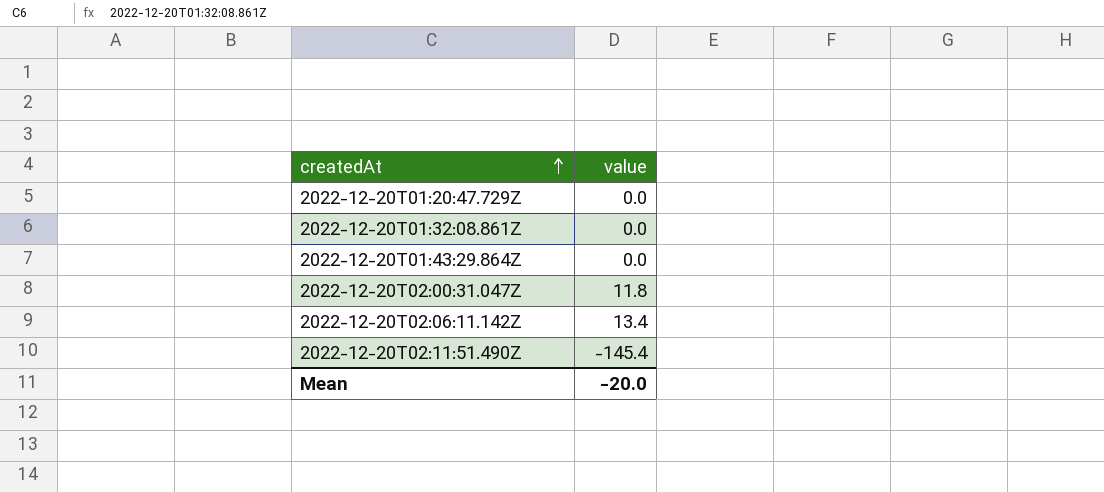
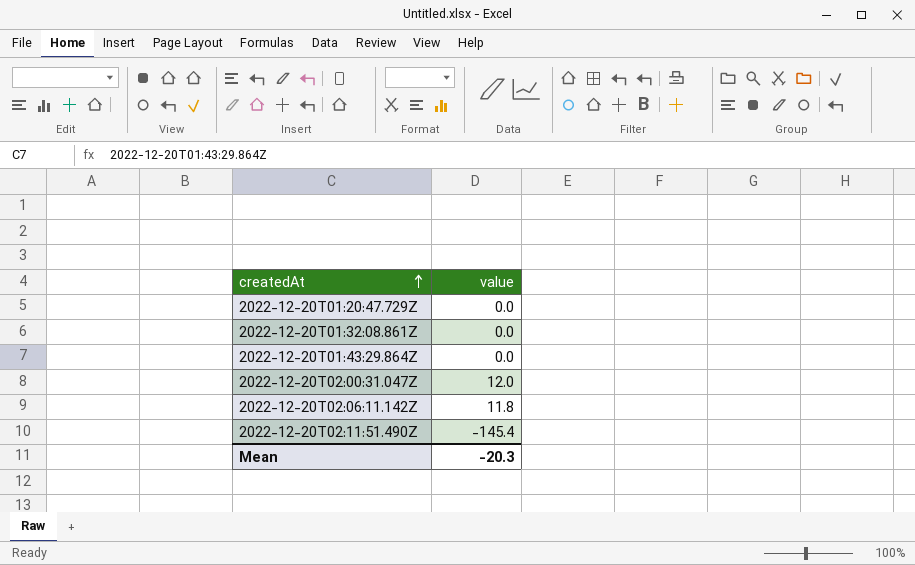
2022-12-20T02:00:31.047Z | value: 11.8 -> 12.0
2022-12-20T02:06:11.142Z | value: 13.4 -> 11.8
Mean | value: -20.0 -> -20.3

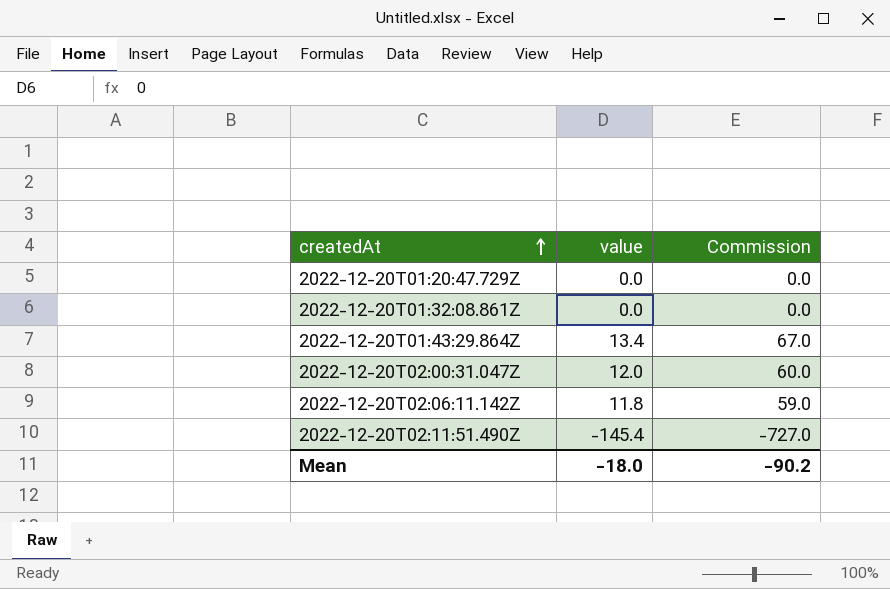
column Commission | formula: none -> [value] * 5
2022-12-20T01:43:29.864Z | value: 0.0 -> 13.4
Mean | value: -20.3 -> -18.0

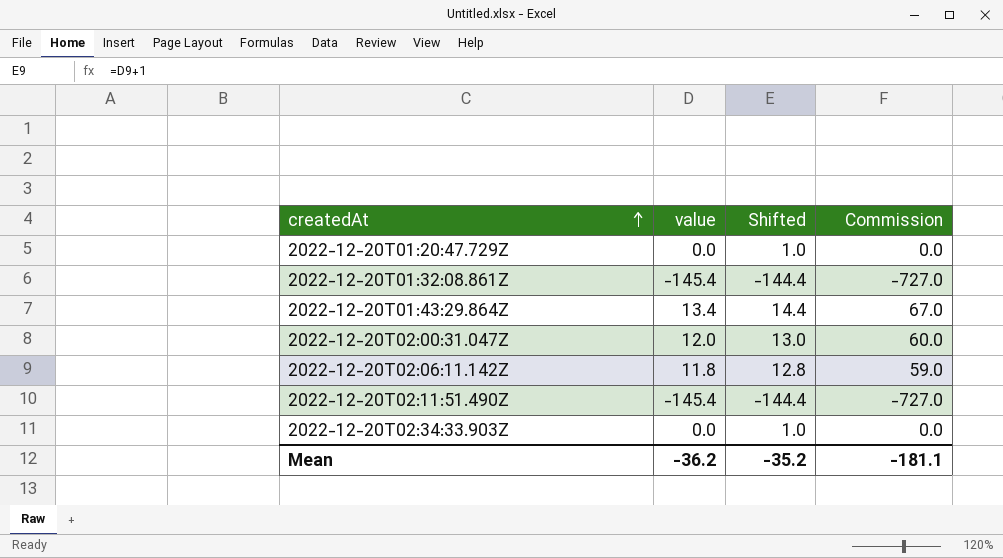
column Shifted | formula: none -> [value] + 1
2022-12-20T01:32:08.861Z | value: 0.0 -> -145.4
2022-12-20T01:32:08.861Z | Commission: 0.0 -> -727.0
row 2022-12-20T02:34:33.903Z: none -> 0.0 | 1.0 | 0.0
Mean | value: -18.0 -> -36.2
Mean | Commission: -90.2 -> -181.1

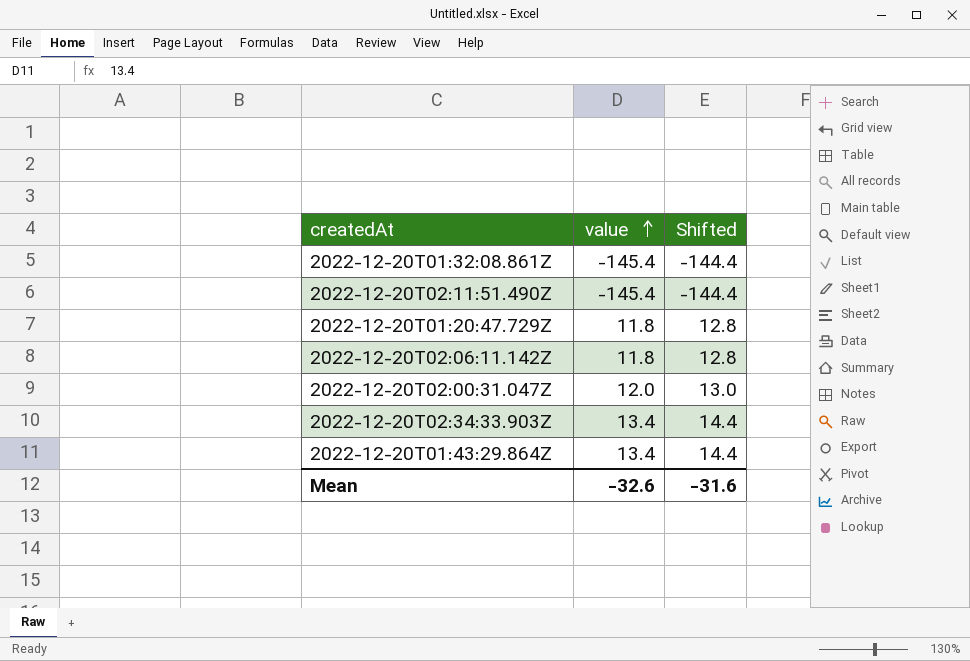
row order: createdAt ascending -> value ascending
column Commission | formula: [value] * 5 -> none
2022-12-20T01:20:47.729Z | value: 0.0 -> 11.8
2022-12-20T01:20:47.729Z | Shifted: 1.0 -> 12.8
2022-12-20T02:34:33.903Z | value: 0.0 -> 13.4
2022-12-20T02:34:33.903Z | Shifted: 1.0 -> 14.4
Mean | value: -36.2 -> -32.6
Mean | Shifted: -35.2 -> -31.6

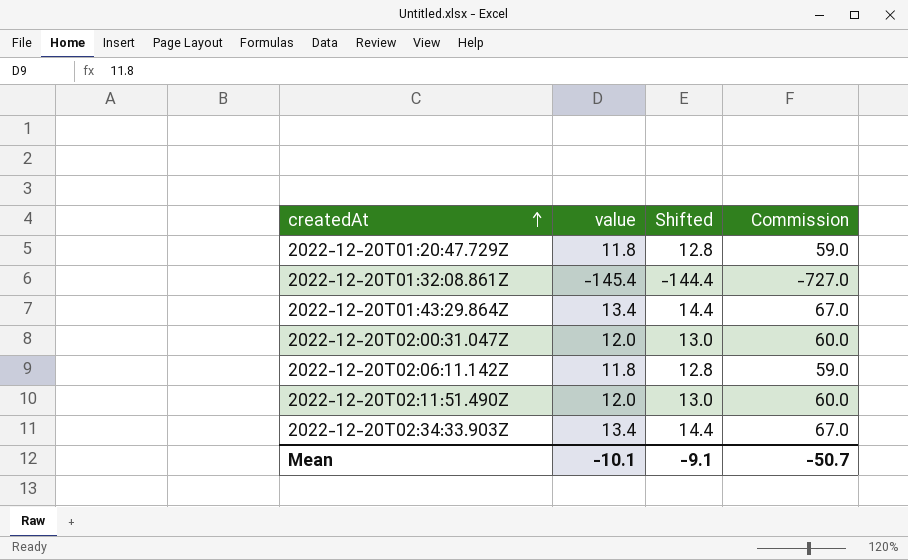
row order: value ascending -> createdAt ascending
column Commission | formula: none -> [value] * 5
2022-12-20T02:11:51.490Z | value: -145.4 -> 12.0
2022-12-20T02:11:51.490Z | Shifted: -144.4 -> 13.0
Mean | value: -32.6 -> -10.1
Mean | Shifted: -31.6 -> -9.1

